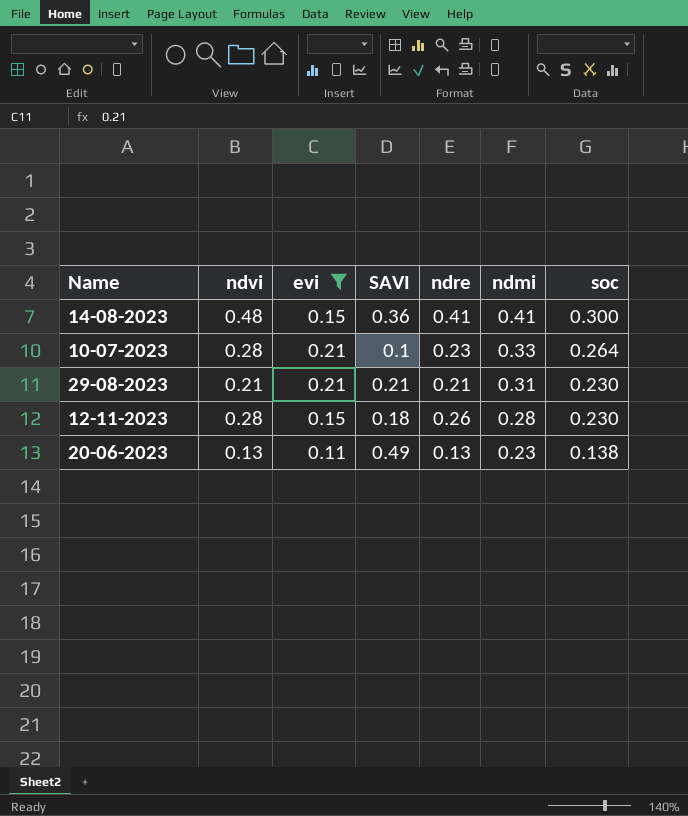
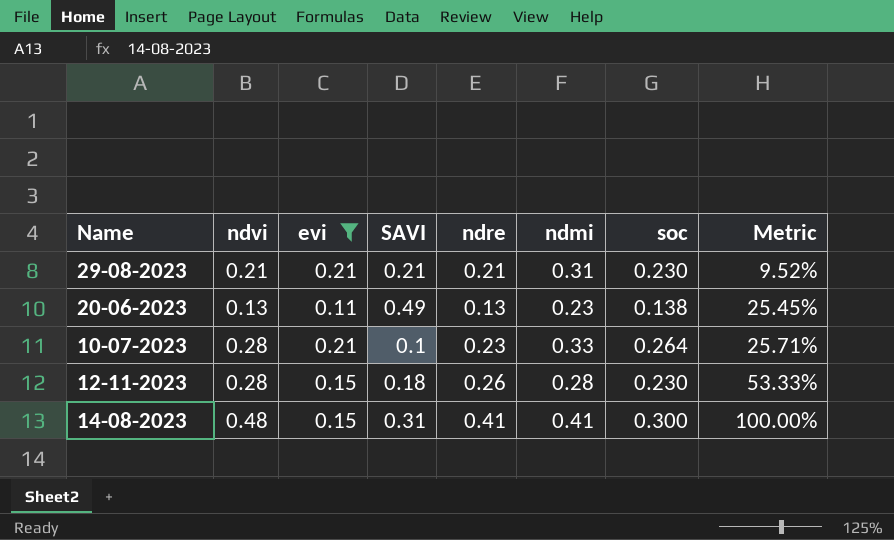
row order: ndmi descending -> Metric ascending
column Metric | formula: none -> ([soc] - [evi]) / [evi]
14-08-2023 | SAVI: 0.36 -> 0.31

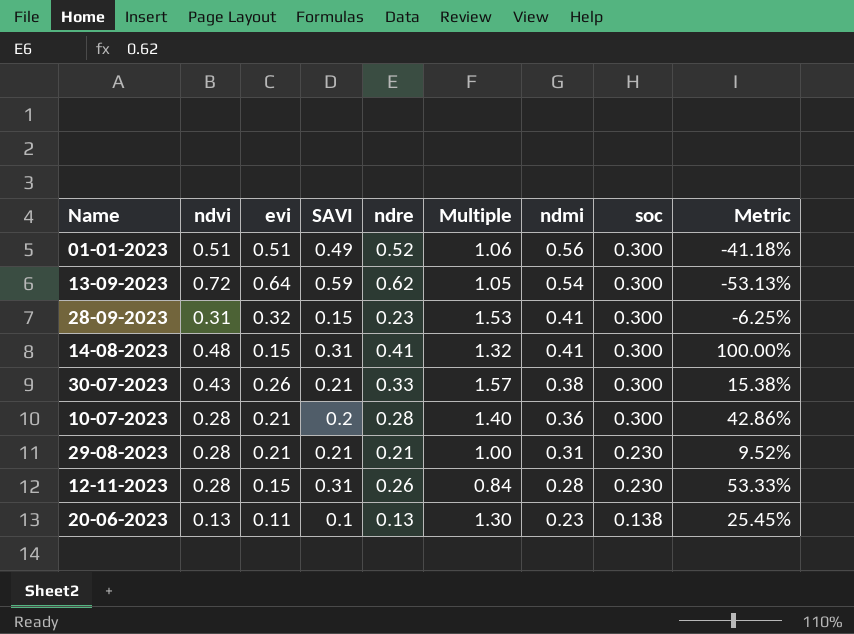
filter: evi <= 0.21 -> none
row order: Metric ascending -> ndmi descending
column Multiple | formula: none -> [ndre] / [SAVI]
10-07-2023 | SAVI: 0.1 -> 0.2
10-07-2023 | ndre: 0.23 -> 0.28
10-07-2023 | ndmi: 0.33 -> 0.36
10-07-2023 | soc: 0.264 -> 0.300
10-07-2023 | Metric: 25.71% -> 42.86%
29-08-2023 | ndvi: 0.21 -> 0.28
12-11-2023 | SAVI: 0.18 -> 0.31
20-06-2023 | SAVI: 0.49 -> 0.1

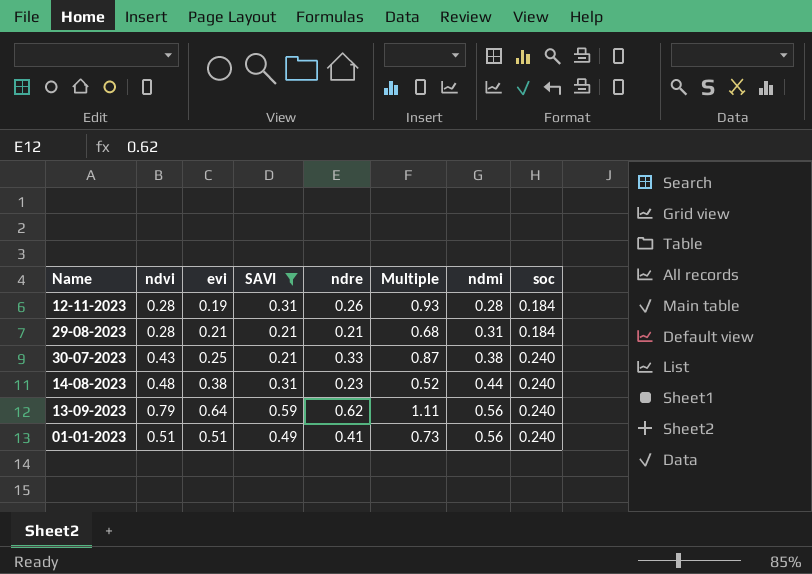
filter: none -> SAVI >= 0.21
row order: ndmi descending -> ndmi ascending
column Metric | formula: ([soc] - [evi]) / [evi] -> none
column Multiple | formula: [ndre] / [SAVI] -> [ndre] / [ndmi]
12-11-2023 | evi: 0.15 -> 0.19
12-11-2023 | soc: 0.230 -> 0.184
29-08-2023 | soc: 0.230 -> 0.184
30-07-2023 | evi: 0.26 -> 0.25
30-07-2023 | soc: 0.300 -> 0.240
14-08-2023 | evi: 0.15 -> 0.38
14-08-2023 | ndre: 0.41 -> 0.23
14-08-2023 | ndmi: 0.41 -> 0.44
14-08-2023 | soc: 0.300 -> 0.240
13-09-2023 | ndvi: 0.72 -> 0.79
13-09-2023 | ndmi: 0.54 -> 0.56
13-09-2023 | soc: 0.300 -> 0.240
01-01-2023 | ndre: 0.52 -> 0.41
01-01-2023 | soc: 0.300 -> 0.240

